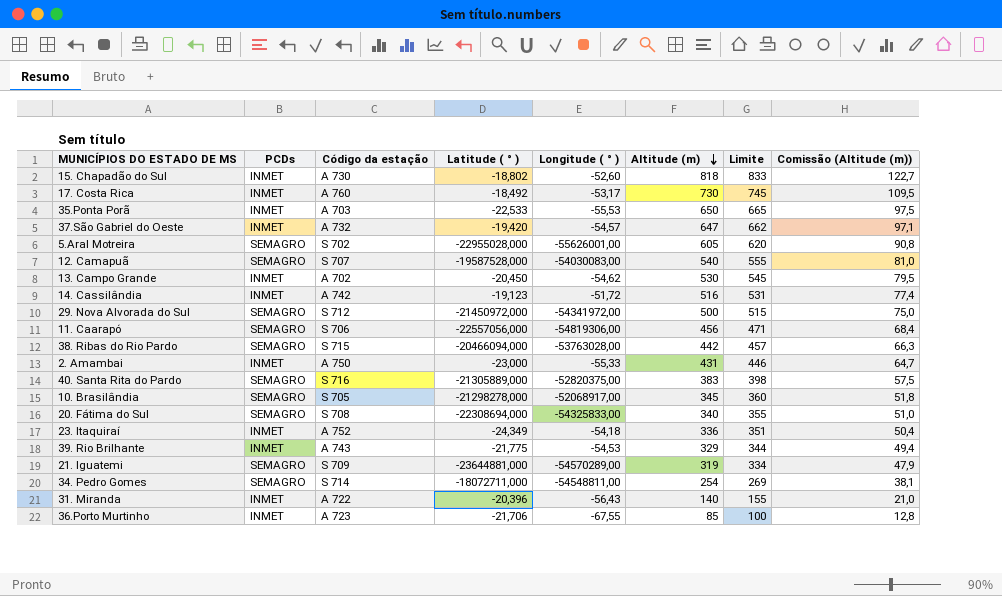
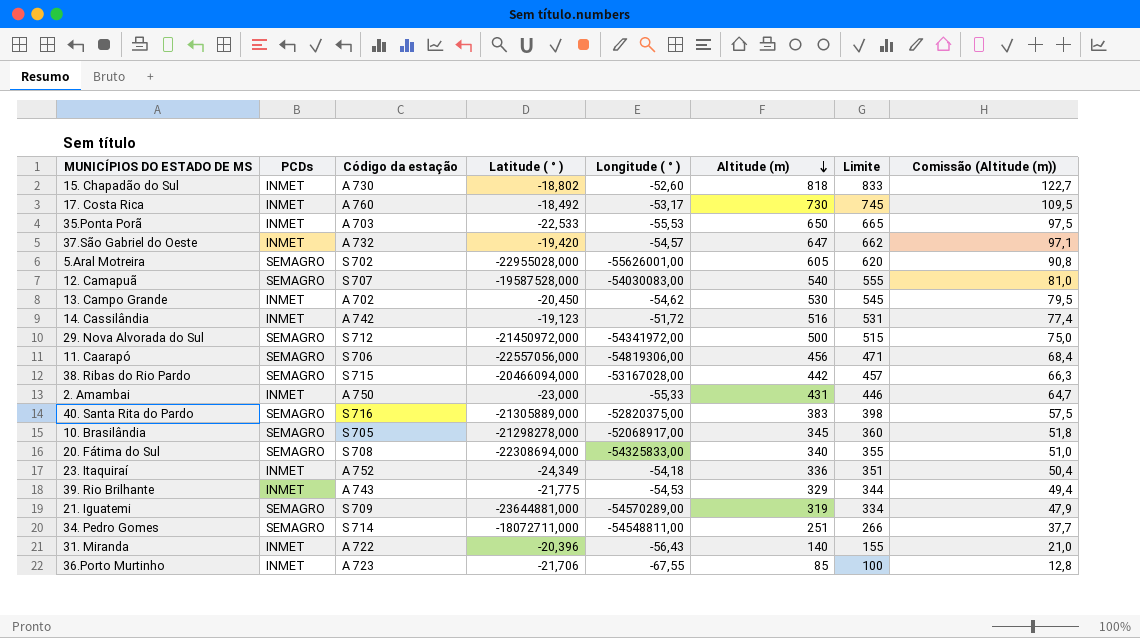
38. Ribas do Rio Pardo | Longitude ( ° ): -53763028,00 -> -53167028,00
34. Pedro Gomes | Altitude (m): 254 -> 251
34. Pedro Gomes | Limite: 269 -> 266
34. Pedro Gomes | Comissão (Altitude (m)): 38,1 -> 37,7

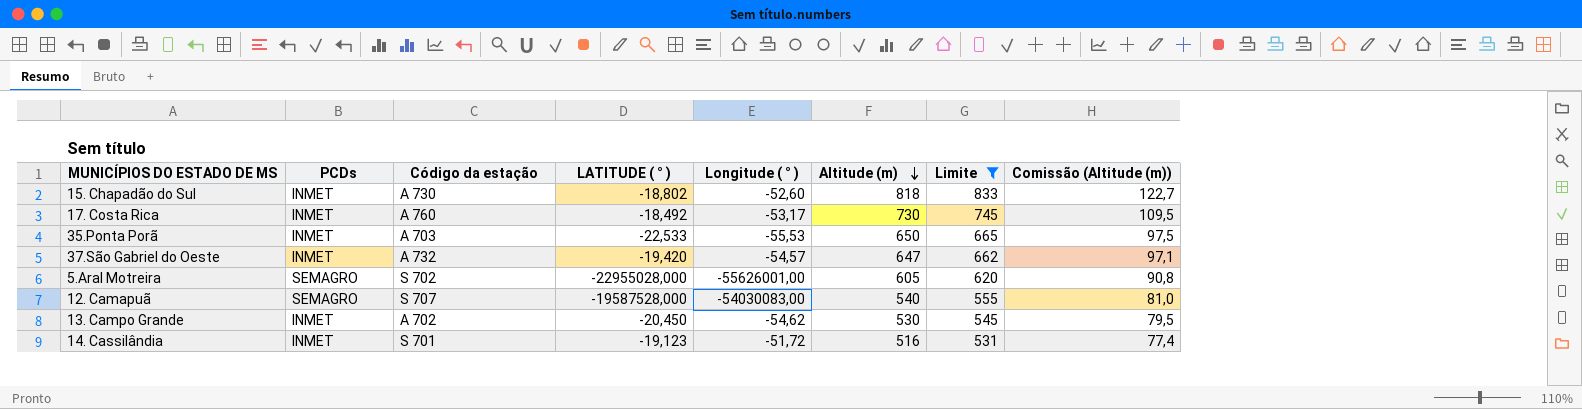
filter: none -> Limite >= 531
column name: Latitude ( ° ) -> LATITUDE ( ° )
14. Cassilândia | Código da estação: A 742 -> S 701

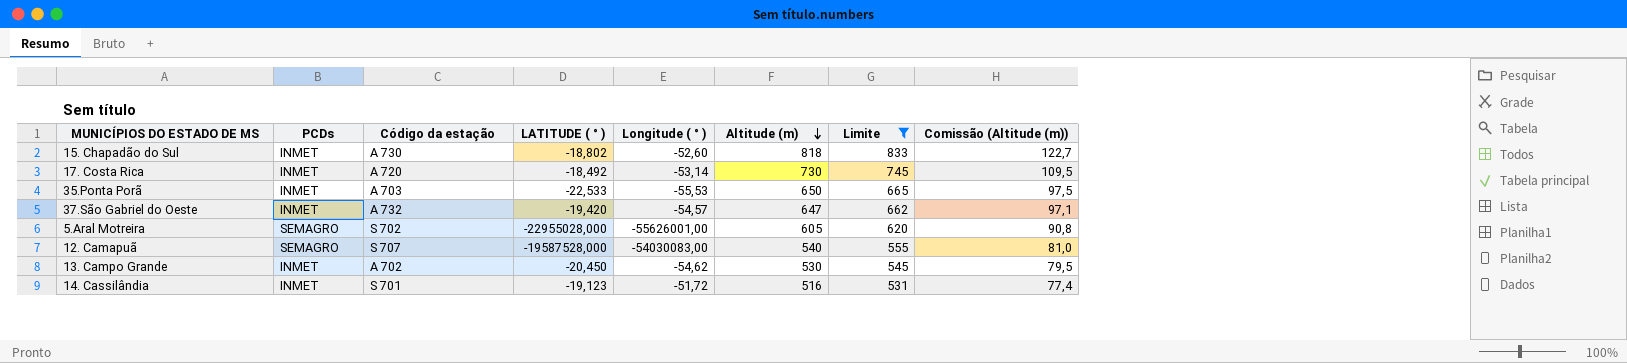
17. Costa Rica | Código da estação: A 760 -> A 720
17. Costa Rica | Longitude ( ° ): -53,17 -> -53,14

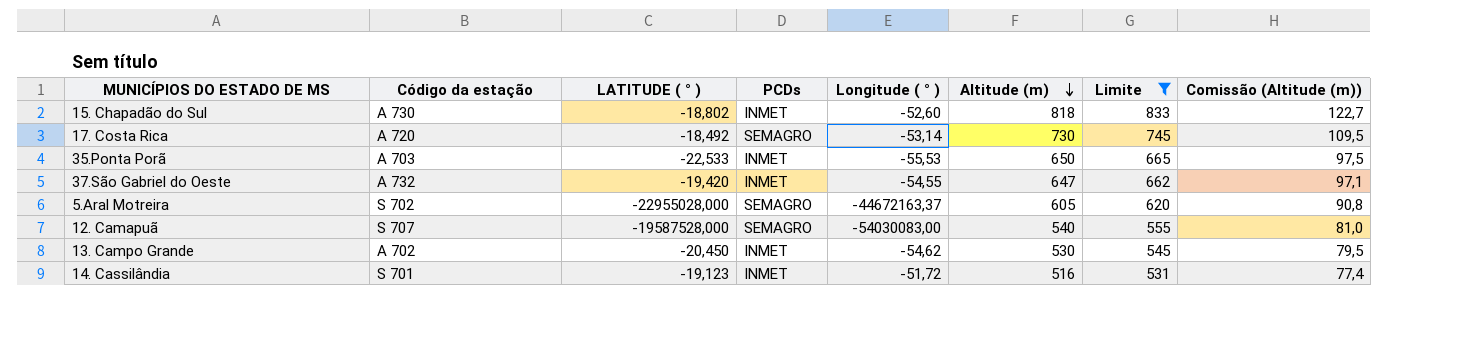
column PCDs | position: 2 -> 4
17. Costa Rica | PCDs: INMET -> SEMAGRO
37.São Gabriel do Oeste | Longitude ( ° ): -54,57 -> -54,55
5.Aral Motreira | Longitude ( ° ): -55626001,00 -> -44672163,37

